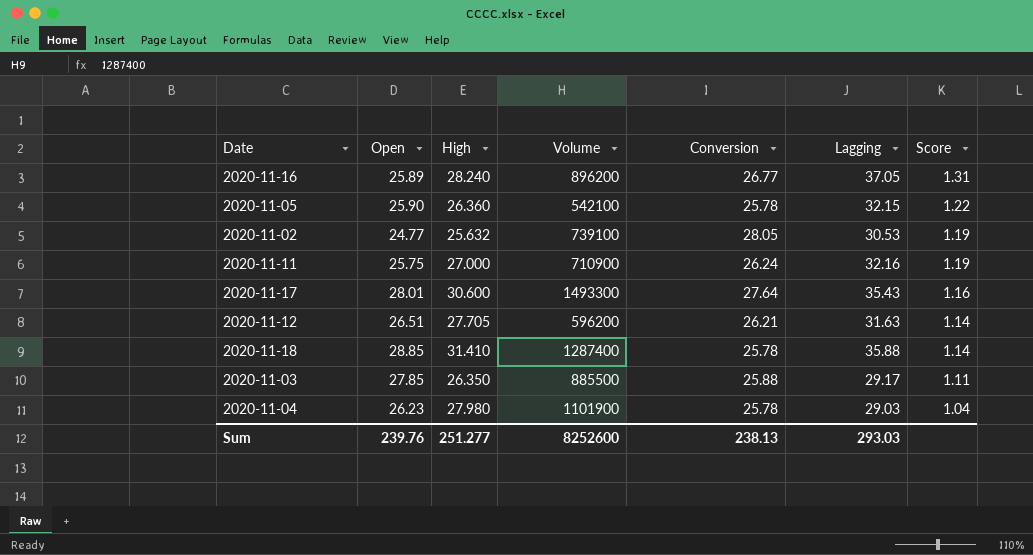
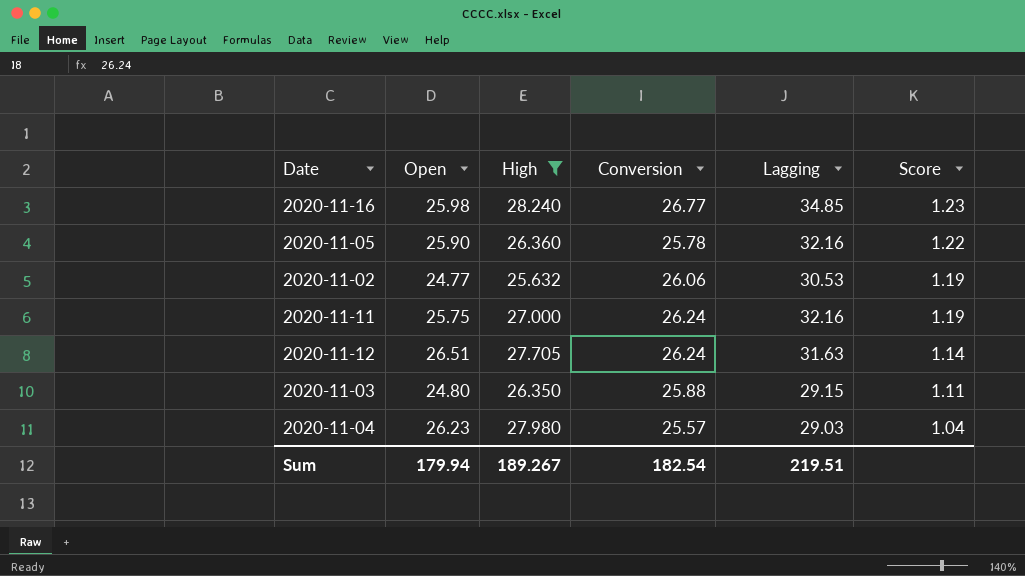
filter: none -> High <= 28.240
column Volume | position: 4 -> none
2020-11-16 | Open: 25.89 -> 25.98
2020-11-16 | Lagging: 37.05 -> 34.85
2020-11-16 | Score: 1.31 -> 1.23
2020-11-05 | Lagging: 32.15 -> 32.16
2020-11-02 | Conversion: 28.05 -> 26.06
2020-11-12 | Conversion: 26.21 -> 26.24
2020-11-03 | Open: 27.85 -> 24.80
2020-11-03 | Lagging: 29.17 -> 29.15
2020-11-04 | Conversion: 25.78 -> 25.57
Sum | Open: 239.76 -> 179.94
Sum | High: 251.277 -> 189.267
Sum | Conversion: 238.13 -> 182.54
Sum | Lagging: 293.03 -> 219.51

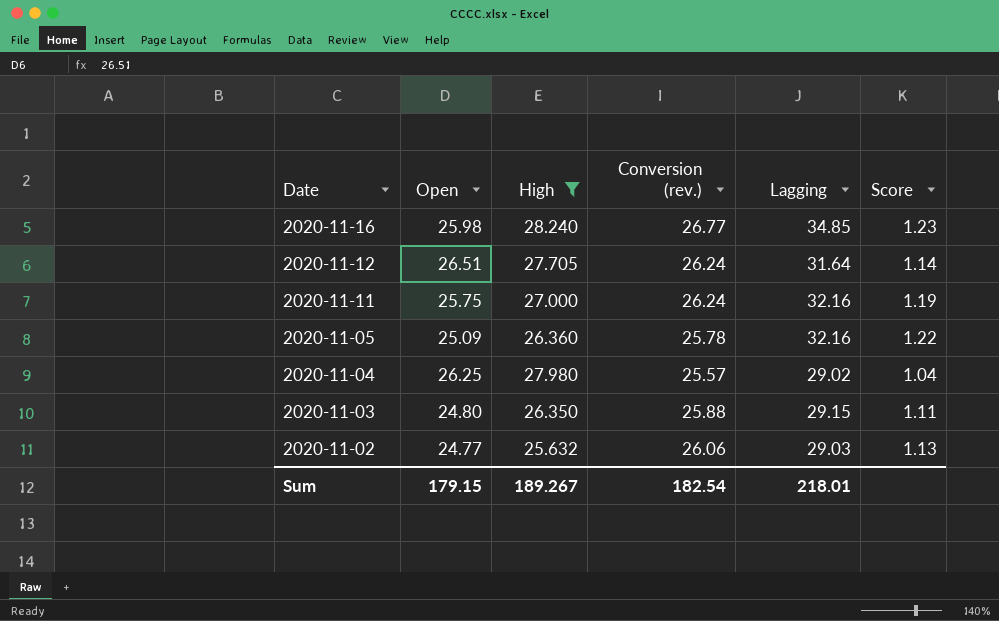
row order: Score descending -> Date descending
column name: Conversion -> Conversion (rev.)
2020-11-12 | Lagging: 31.63 -> 31.64
2020-11-05 | Open: 25.90 -> 25.09
2020-11-04 | Open: 26.23 -> 26.25
2020-11-04 | Lagging: 29.03 -> 29.02
2020-11-02 | Lagging: 30.53 -> 29.03
2020-11-02 | Score: 1.19 -> 1.13
Sum | Open: 179.94 -> 179.15
Sum | Lagging: 219.51 -> 218.01

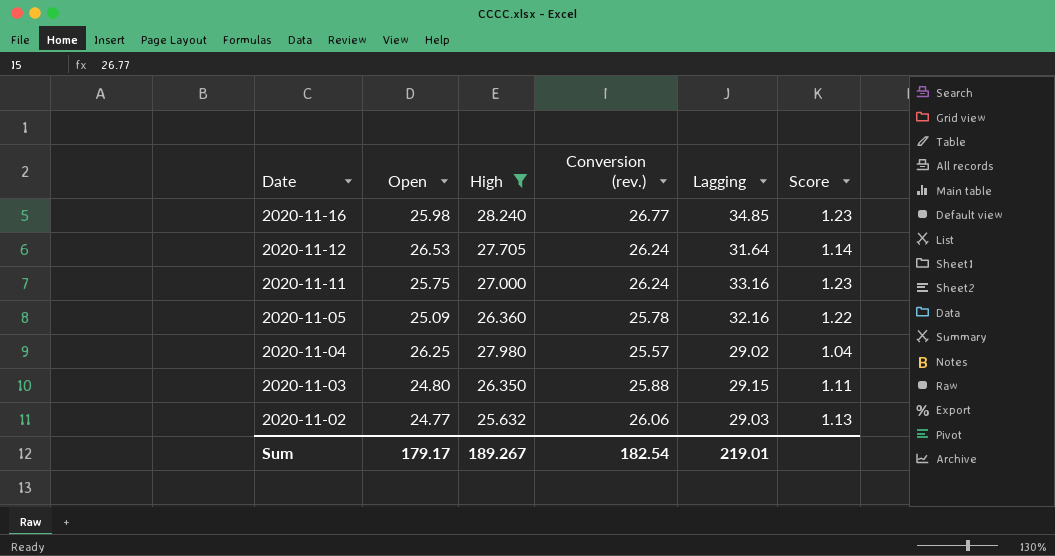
2020-11-12 | Open: 26.51 -> 26.53
2020-11-11 | Lagging: 32.16 -> 33.16
2020-11-11 | Score: 1.19 -> 1.23
Sum | Open: 179.15 -> 179.17
Sum | Lagging: 218.01 -> 219.01

